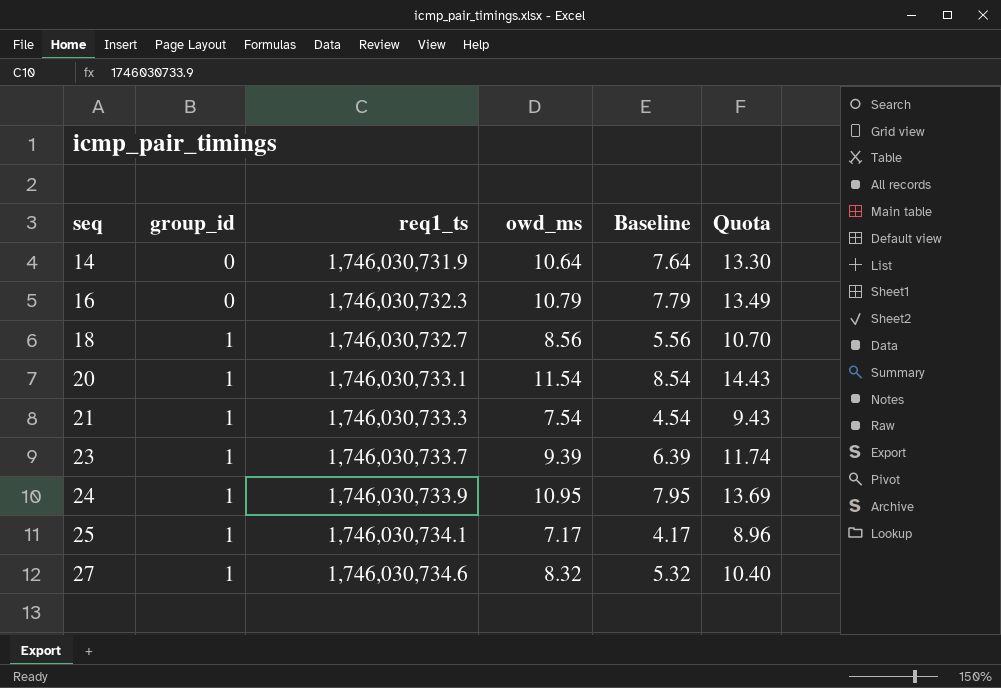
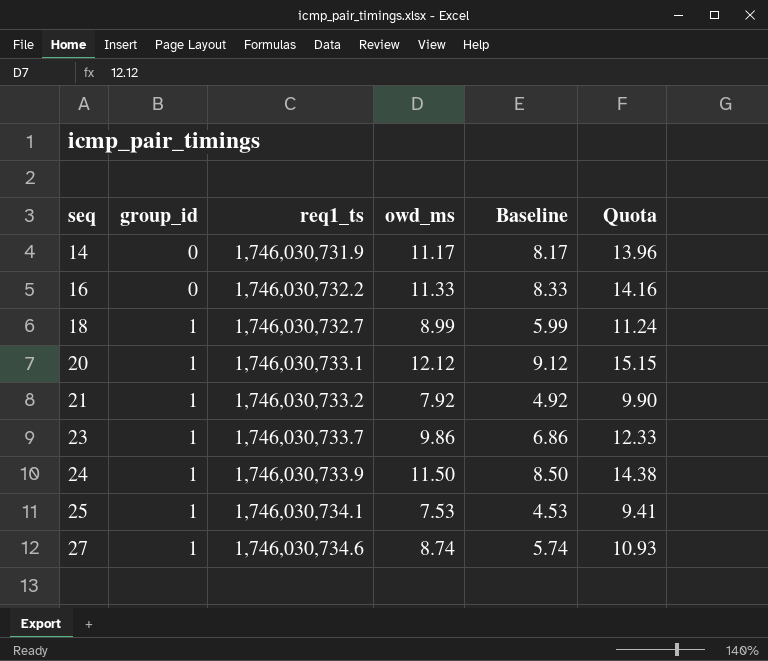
14 | owd_ms: 10.64 -> 11.17
14 | Baseline: 7.64 -> 8.17
14 | Quota: 13.30 -> 13.96
16 | req1_ts: 1,746,030,732.3 -> 1,746,030,732.2
16 | owd_ms: 10.79 -> 11.33
16 | Baseline: 7.79 -> 8.33
16 | Quota: 13.49 -> 14.16
18 | owd_ms: 8.56 -> 8.99
18 | Baseline: 5.56 -> 5.99
18 | Quota: 10.70 -> 11.24
20 | owd_ms: 11.54 -> 12.12
20 | Baseline: 8.54 -> 9.12
20 | Quota: 14.43 -> 15.15
21 | req1_ts: 1,746,030,733.3 -> 1,746,030,733.2
21 | owd_ms: 7.54 -> 7.92
21 | Baseline: 4.54 -> 4.92
21 | Quota: 9.43 -> 9.90
23 | owd_ms: 9.39 -> 9.86
23 | Baseline: 6.39 -> 6.86
23 | Quota: 11.74 -> 12.33
24 | owd_ms: 10.95 -> 11.50
24 | Baseline: 7.95 -> 8.50
24 | Quota: 13.69 -> 14.38
25 | owd_ms: 7.17 -> 7.53
25 | Baseline: 4.17 -> 4.53
25 | Quota: 8.96 -> 9.41
27 | owd_ms: 8.32 -> 8.74
27 | Baseline: 5.32 -> 5.74
27 | Quota: 10.40 -> 10.93

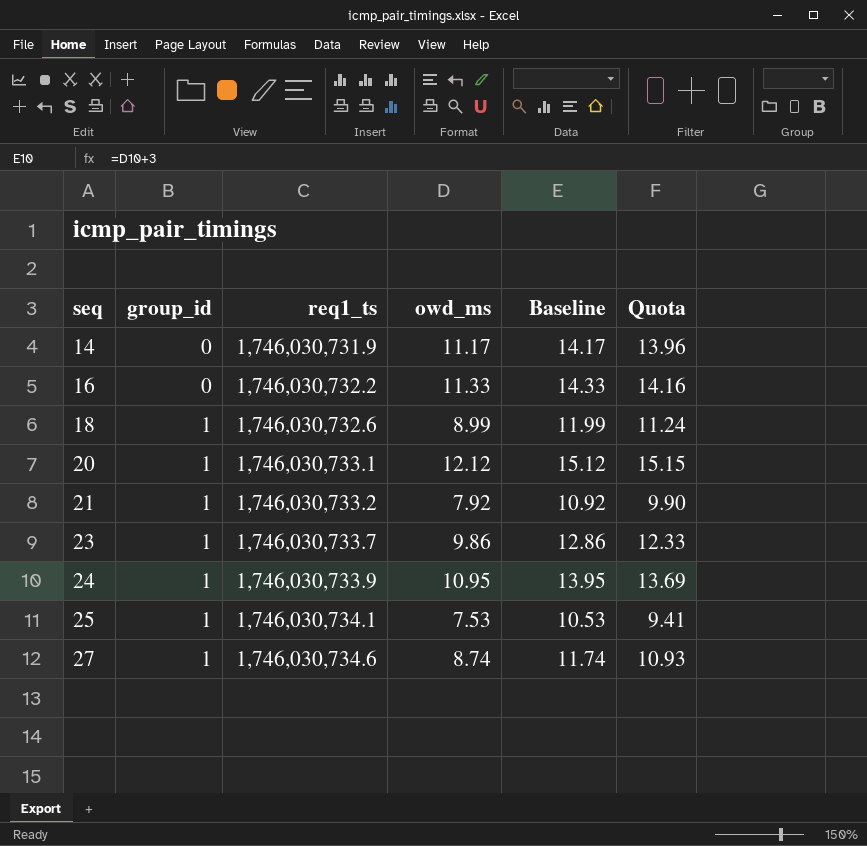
column Baseline | formula: [owd_ms] - 3 -> [owd_ms] + 3
18 | req1_ts: 1,746,030,732.7 -> 1,746,030,732.6
24 | owd_ms: 11.50 -> 10.95
24 | Quota: 14.38 -> 13.69

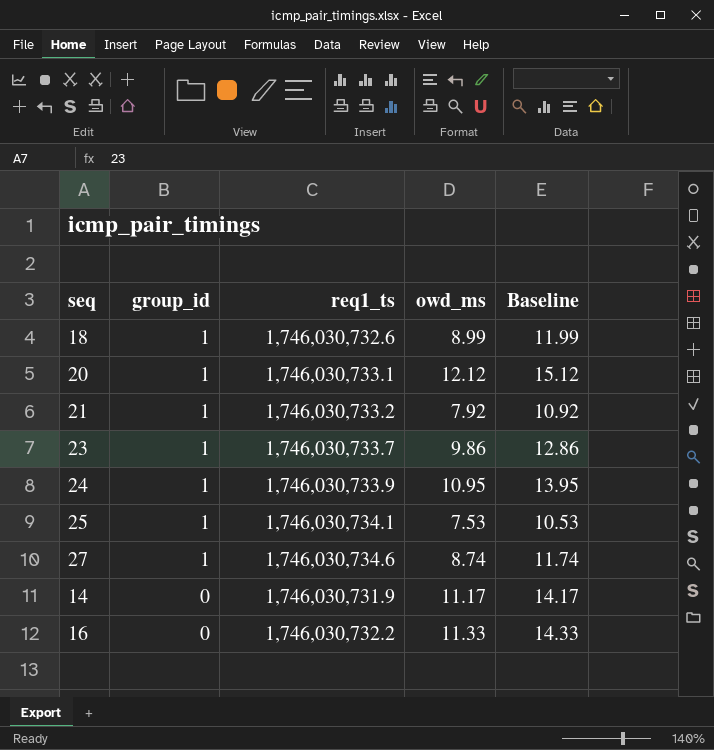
row order: seq ascending -> group_id descending
column Quota | formula: [owd_ms] * 1.25 -> none

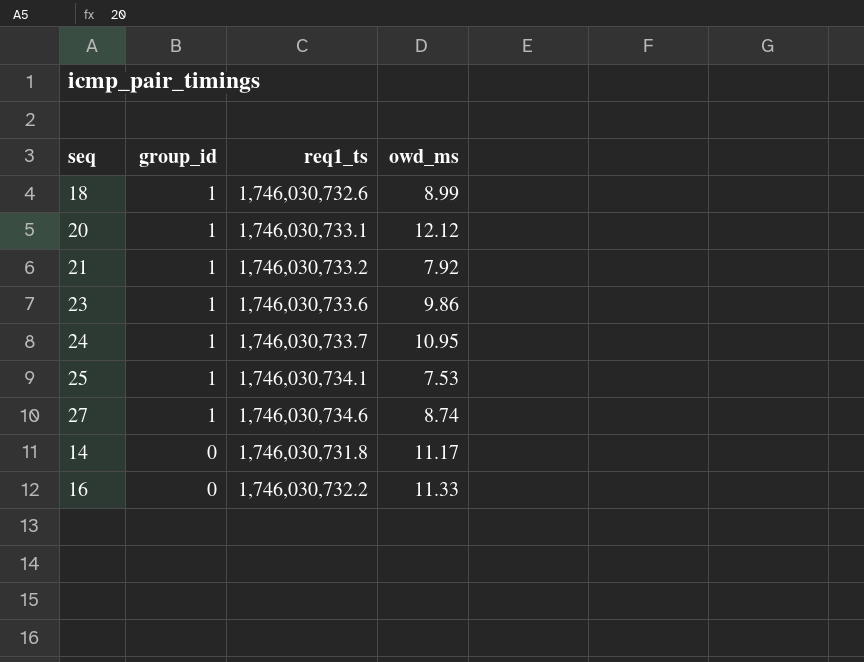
column Baseline | formula: [owd_ms] + 3 -> none
23 | req1_ts: 1,746,030,733.7 -> 1,746,030,733.6
24 | req1_ts: 1,746,030,733.9 -> 1,746,030,733.7
14 | req1_ts: 1,746,030,731.9 -> 1,746,030,731.8

